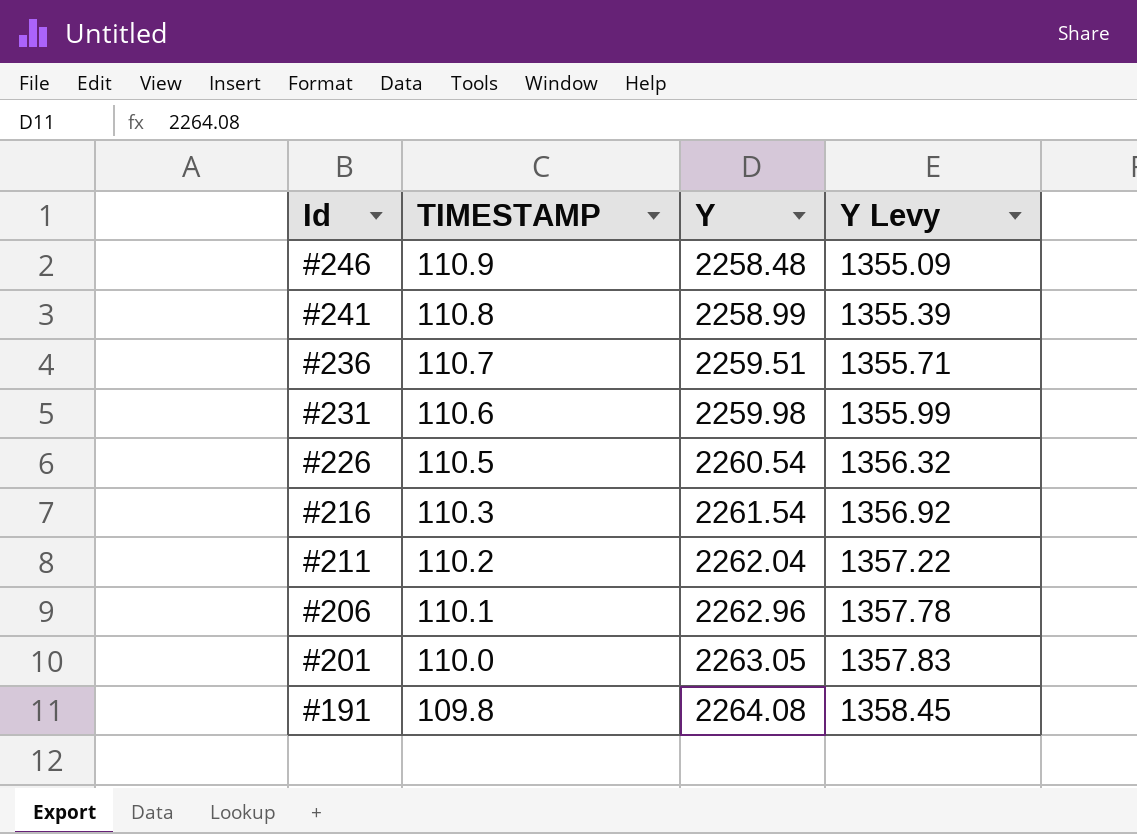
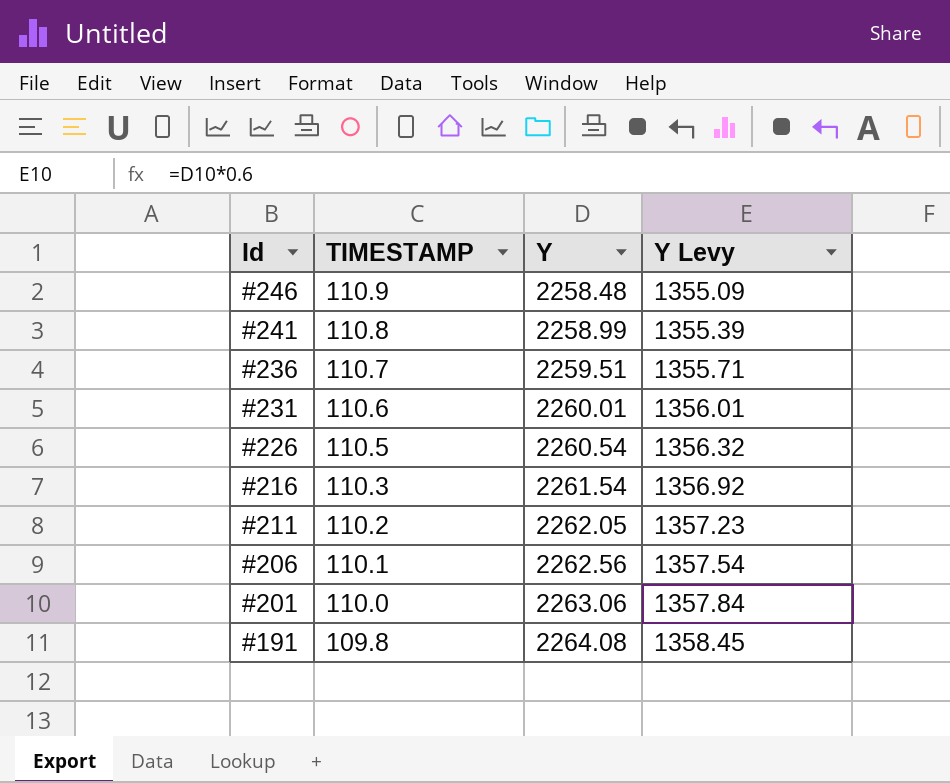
#231 | Y: 2259.98 -> 2260.01
#231 | Y Levy: 1355.99 -> 1356.01
#211 | Y: 2262.04 -> 2262.05
#211 | Y Levy: 1357.22 -> 1357.23
#206 | Y: 2262.96 -> 2262.56
#206 | Y Levy: 1357.78 -> 1357.54
#201 | Y: 2263.05 -> 2263.06
#201 | Y Levy: 1357.83 -> 1357.84

